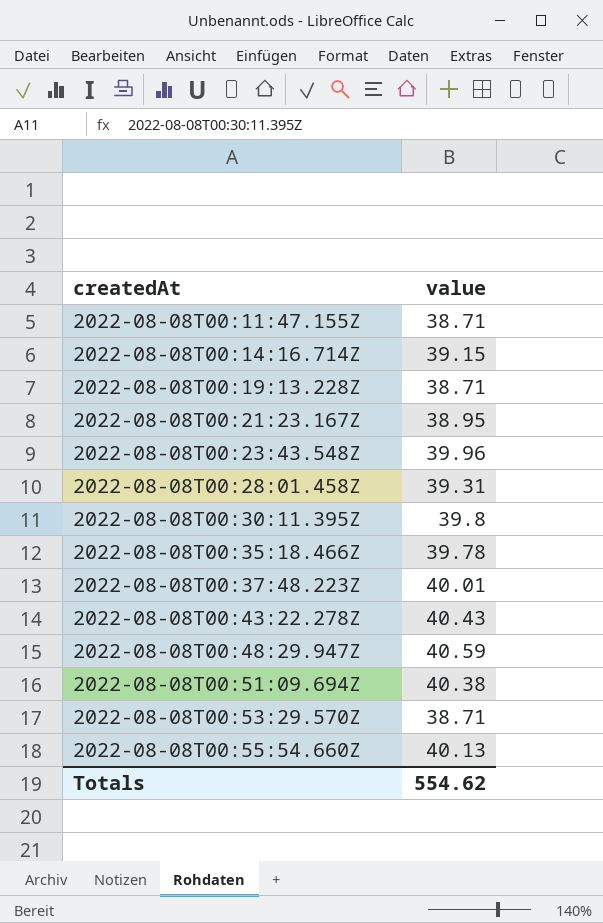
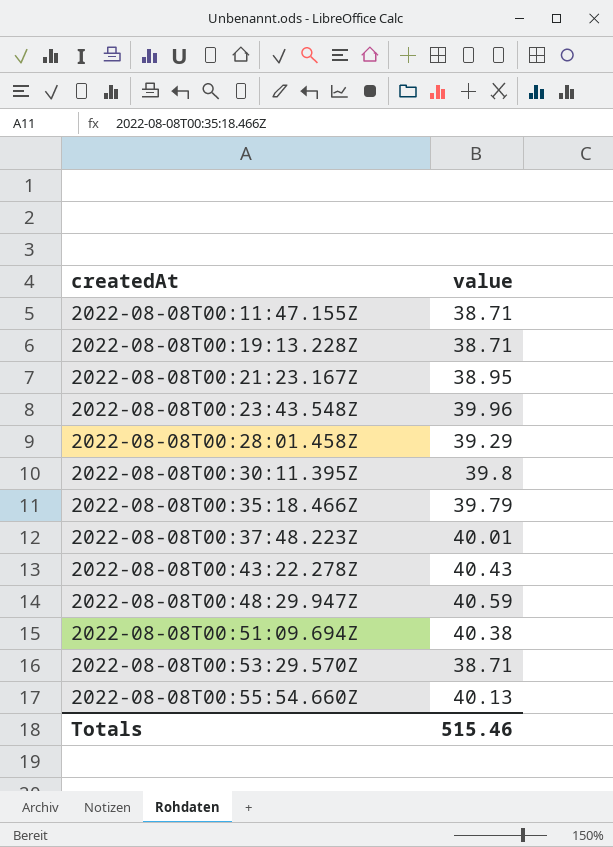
row 2022-08-08T00:14:16.714Z: 39.15 -> none
2022-08-08T00:28:01.458Z | value: 39.31 -> 39.29
2022-08-08T00:35:18.466Z | value: 39.78 -> 39.79
Totals | value: 554.62 -> 515.46

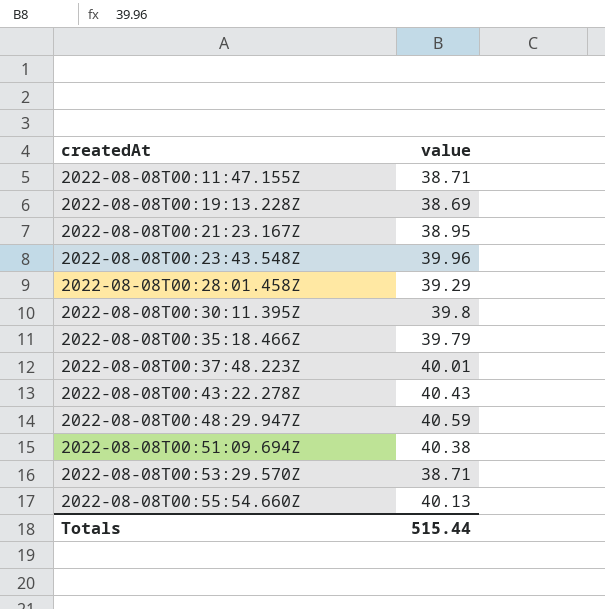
2022-08-08T00:19:13.228Z | value: 38.71 -> 38.69
Totals | value: 515.46 -> 515.44

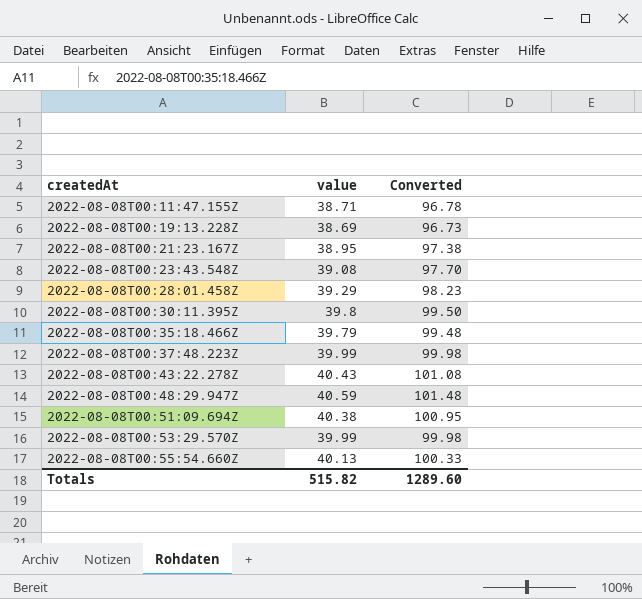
column Converted | formula: none -> [value] * 2.5
2022-08-08T00:23:43.548Z | value: 39.96 -> 39.08
2022-08-08T00:37:48.223Z | value: 40.01 -> 39.99
2022-08-08T00:53:29.570Z | value: 38.71 -> 39.99
Totals | value: 515.44 -> 515.82

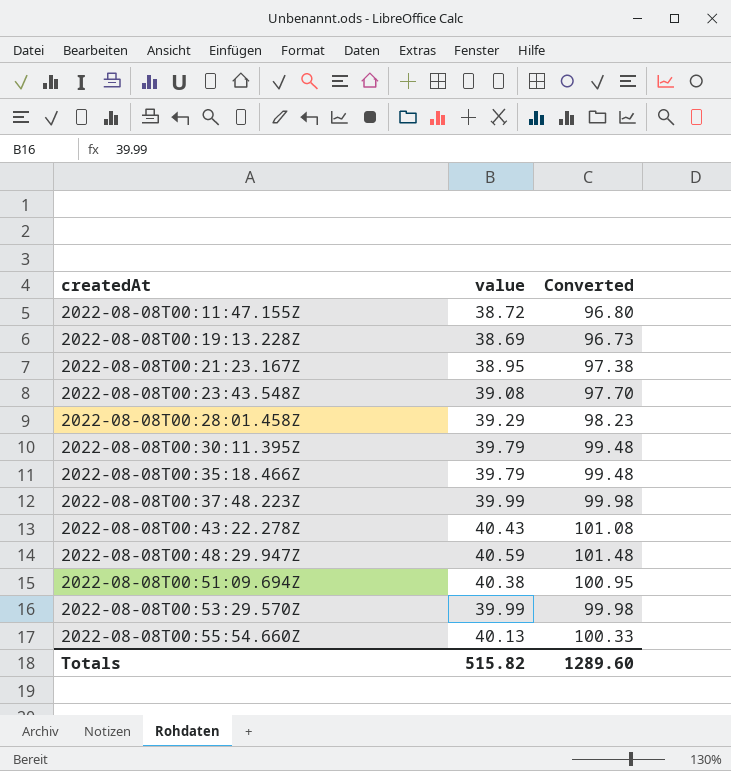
2022-08-08T00:11:47.155Z | value: 38.71 -> 38.72
2022-08-08T00:11:47.155Z | Converted: 96.78 -> 96.80
2022-08-08T00:30:11.395Z | value: 39.8 -> 39.79
2022-08-08T00:30:11.395Z | Converted: 99.50 -> 99.48

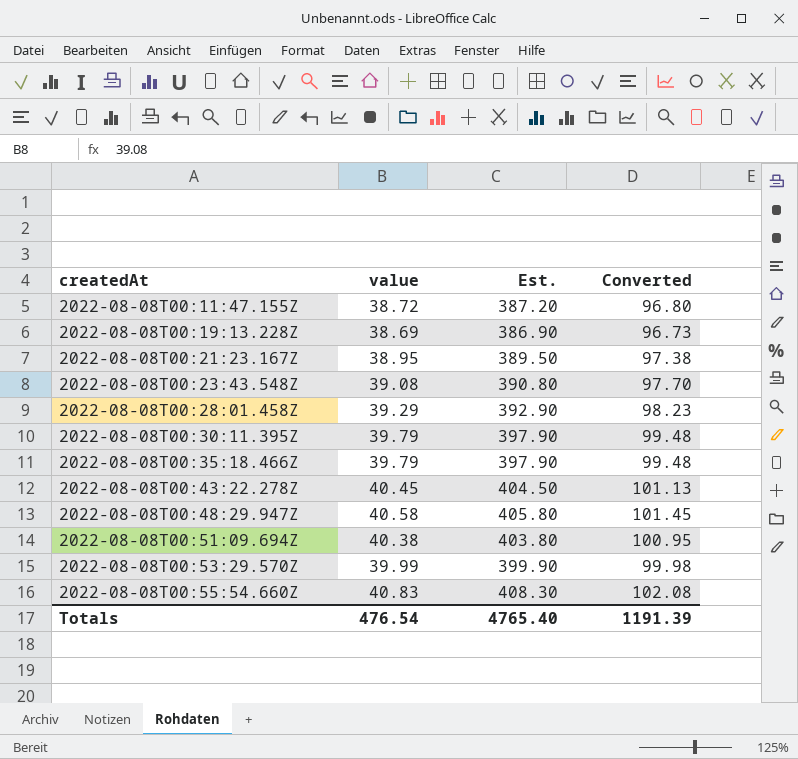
column Est. | formula: none -> [value] * 10
row 2022-08-08T00:37:48.223Z: 39.99 | 99.98 -> none
2022-08-08T00:43:22.278Z | value: 40.43 -> 40.45
2022-08-08T00:43:22.278Z | Converted: 101.08 -> 101.13
2022-08-08T00:48:29.947Z | value: 40.59 -> 40.58
2022-08-08T00:48:29.947Z | Converted: 101.48 -> 101.45
2022-08-08T00:55:54.660Z | value: 40.13 -> 40.83
2022-08-08T00:55:54.660Z | Converted: 100.33 -> 102.08
Totals | value: 515.82 -> 476.54
Totals | Converted: 1289.60 -> 1191.39

